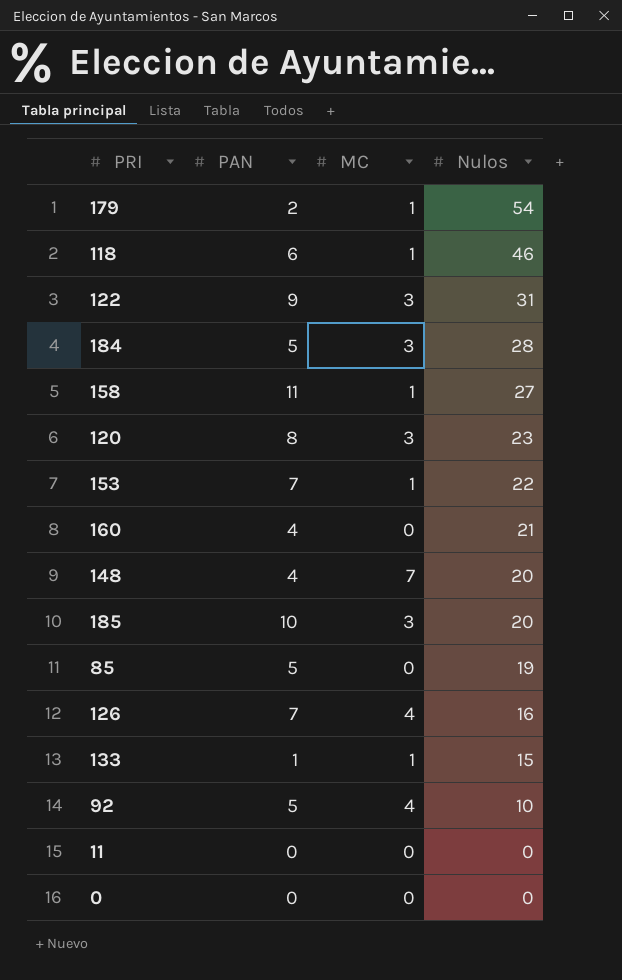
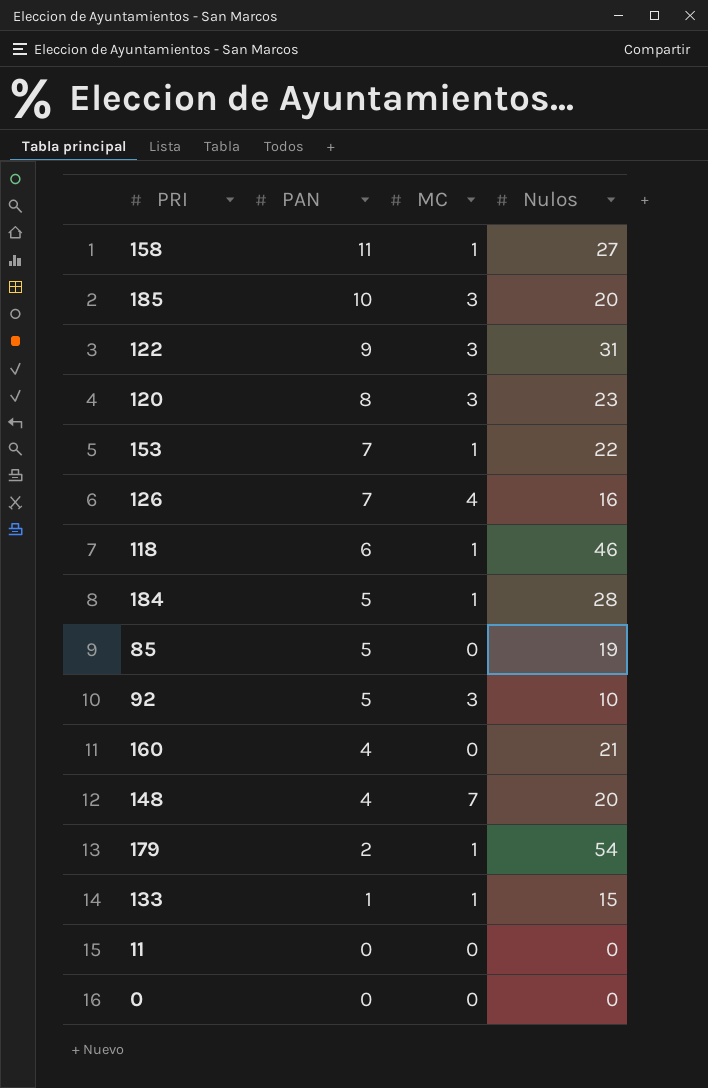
row order: Nulos descending -> PAN descending
184 | MC: 3 -> 1
92 | MC: 4 -> 3

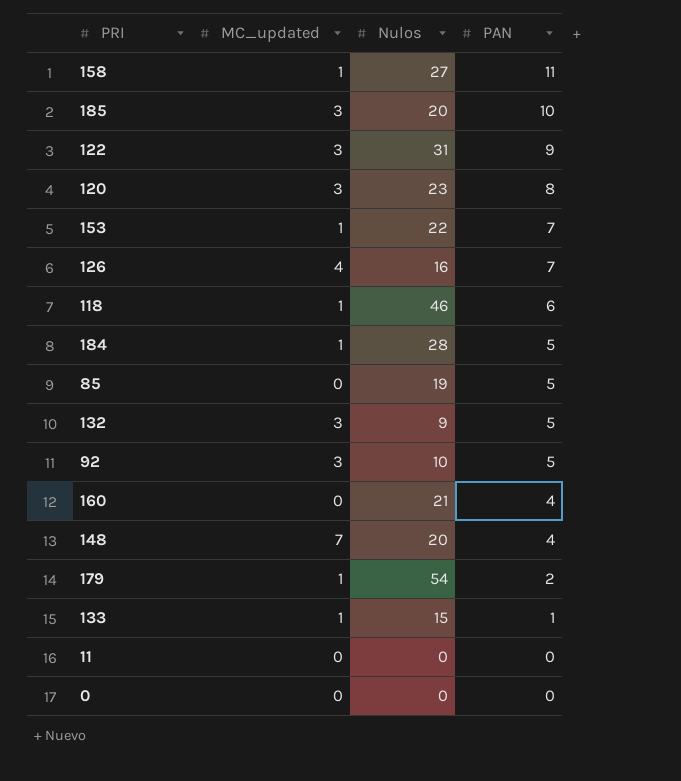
column name: MC -> MC_updated
column PAN | position: 2 -> 4
row 132: none -> 3 | 9 | 5

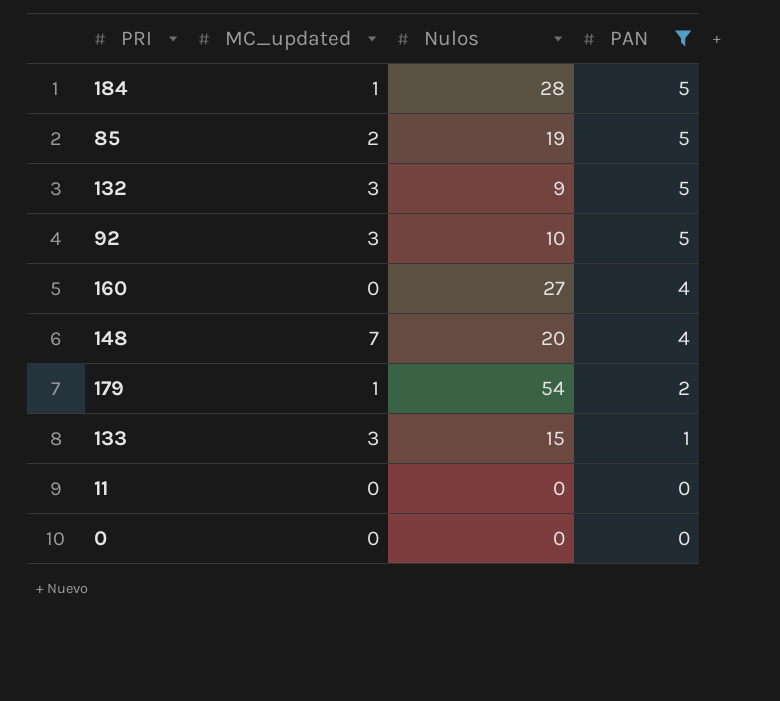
filter: none -> PAN <= 5
85 | MC_updated: 0 -> 2
160 | Nulos: 21 -> 27
133 | MC_updated: 1 -> 3

